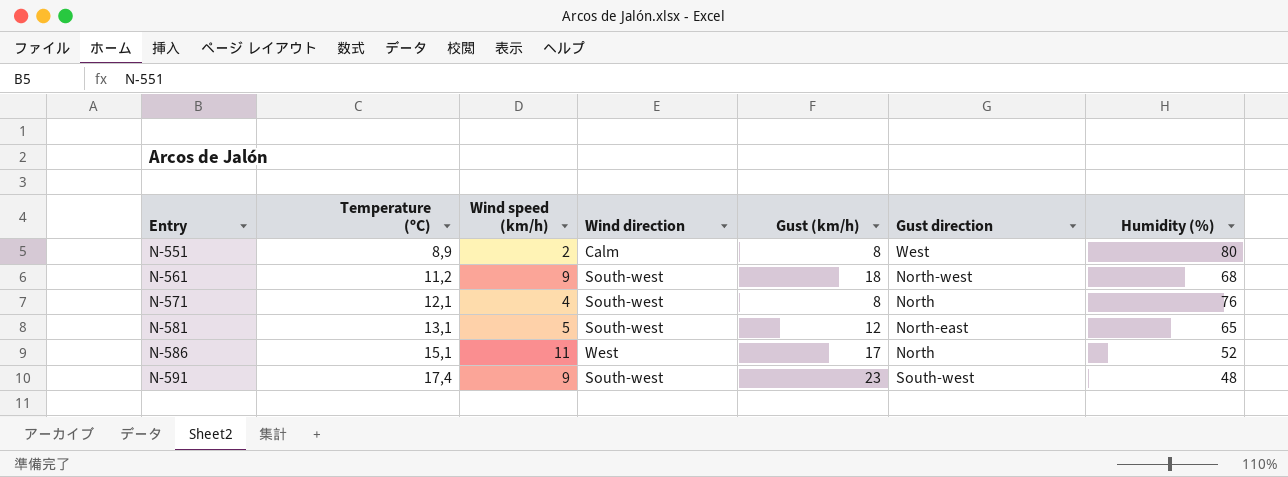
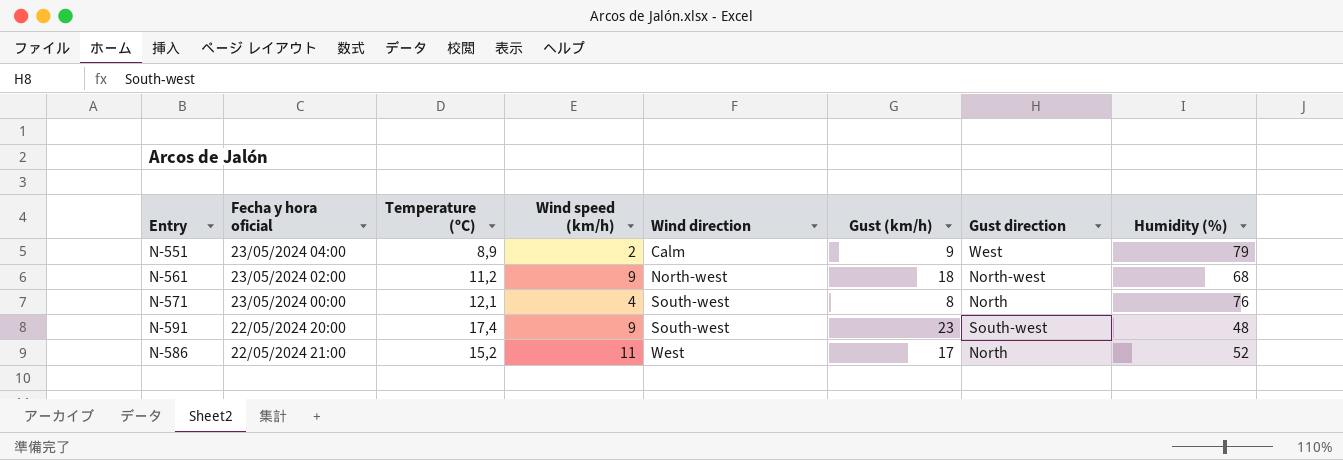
row order: Entry ascending -> Wind direction ascending
column Fecha y hora oficial | position: none -> 2
row N-581: 13,1 | 5 | South-west | 12 | North-east | 65 -> none
N-551 | Gust (km/h): 8 -> 9
N-551 | Humidity (%): 80 -> 79
N-561 | Wind direction: South-west -> North-west
N-586 | Temperature (ºC): 15,1 -> 15,2

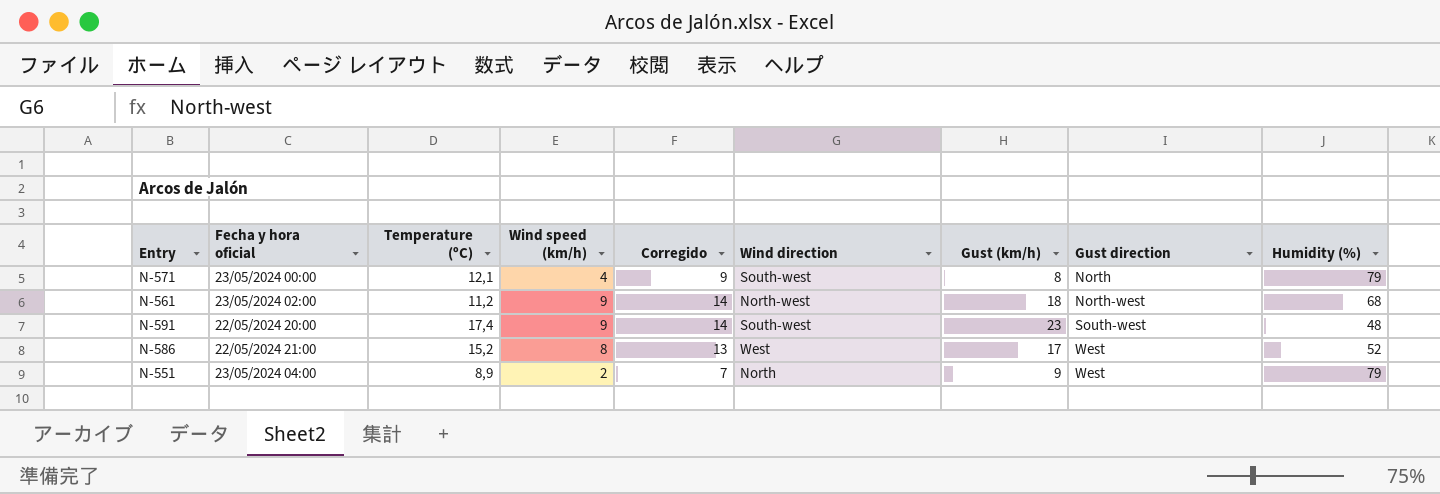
row order: Wind direction ascending -> Gust direction ascending
column Corregido | formula: none -> [Wind speed (km/h)] + 5
N-571 | Humidity (%): 76 -> 79
N-586 | Wind speed (km/h): 11 -> 8
N-586 | Gust direction: North -> West
N-551 | Wind direction: Calm -> North

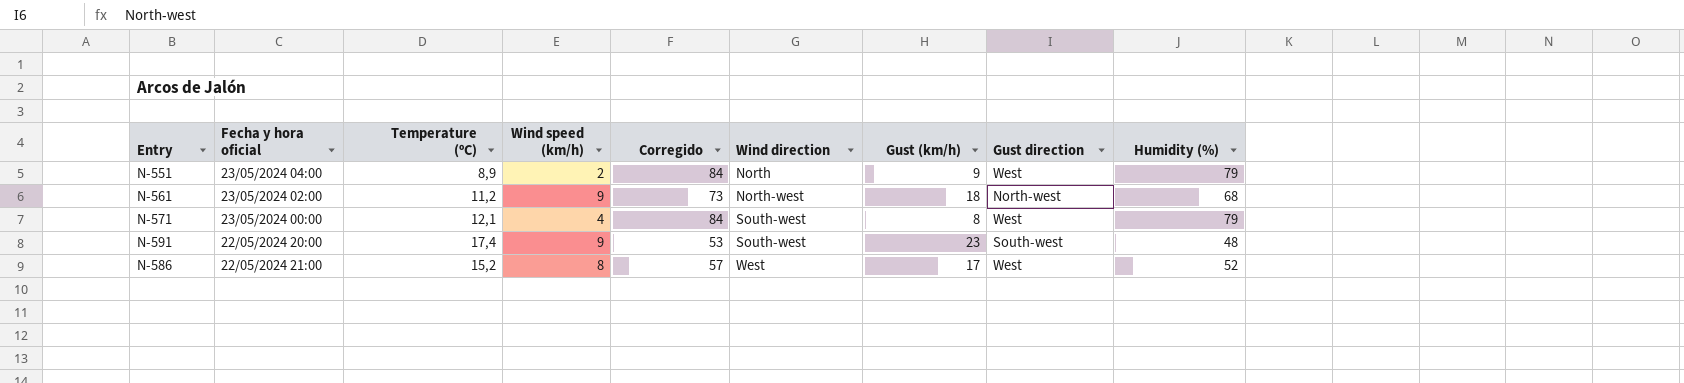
row order: Gust direction ascending -> Wind direction ascending
column Corregido | formula: [Wind speed (km/h)] + 5 -> [Humidity (%)] + 5
N-571 | Gust direction: North -> West

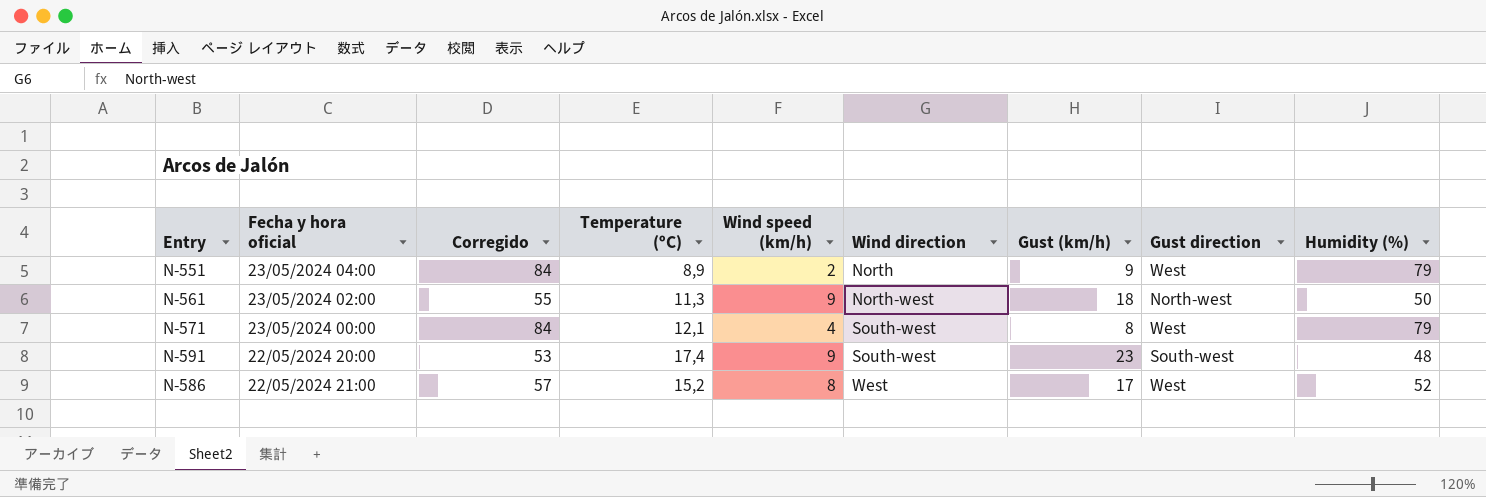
column Corregido | position: 5 -> 3
N-561 | Corregido: 73 -> 55
N-561 | Temperature (ºC): 11,2 -> 11,3
N-561 | Humidity (%): 68 -> 50

